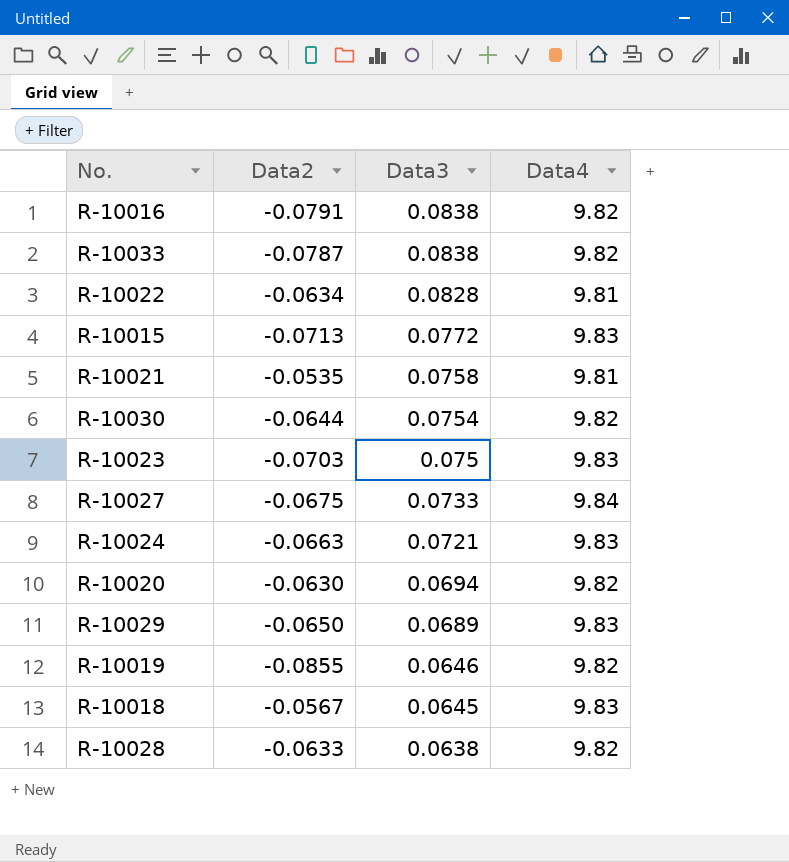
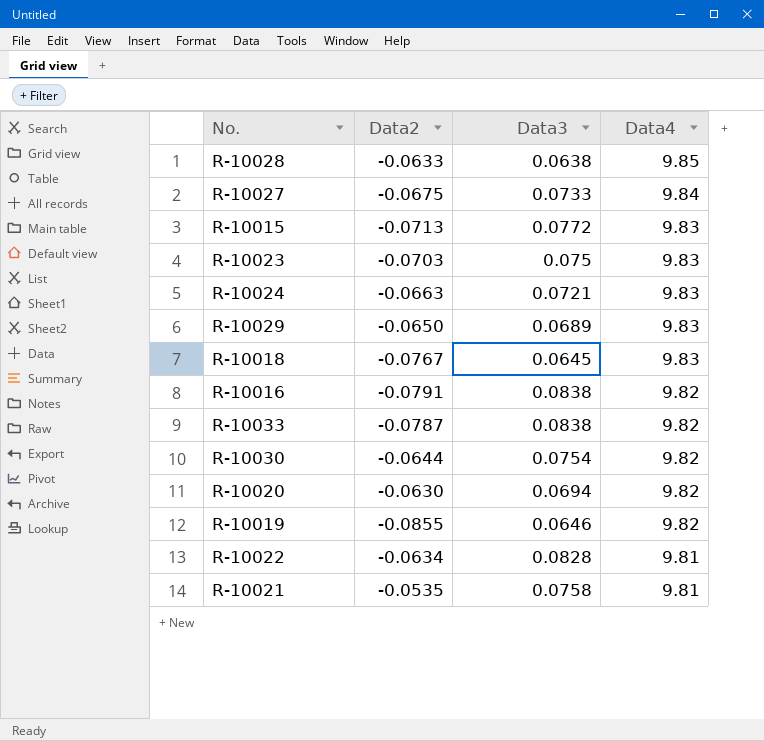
row order: Data3 descending -> Data4 descending
R-10028 | Data4: 9.82 -> 9.85
R-10018 | Data2: -0.0567 -> -0.0767

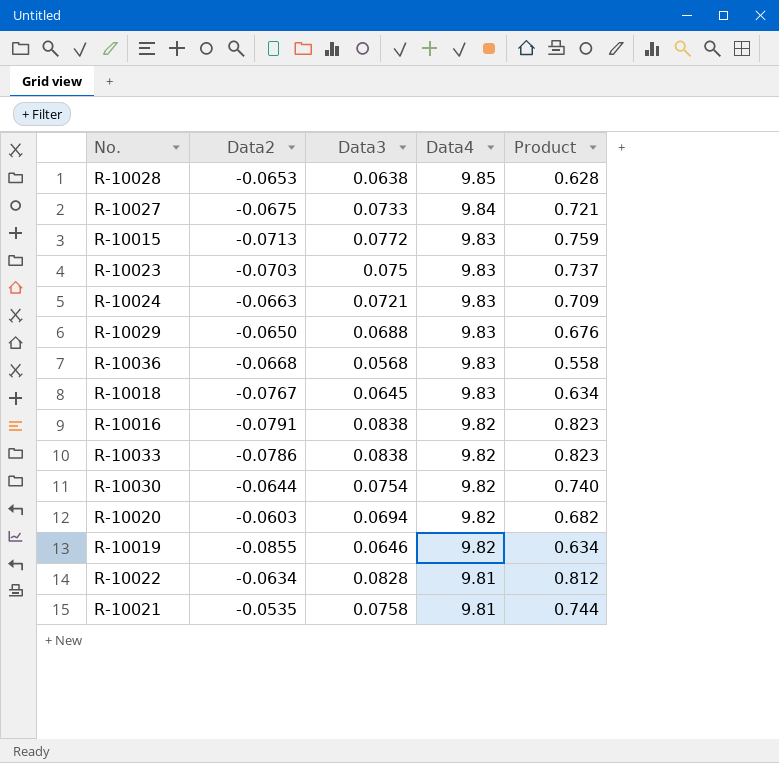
column Product | formula: none -> [Data3] * [Data4]
R-10028 | Data2: -0.0633 -> -0.0653
R-10029 | Data3: 0.0689 -> 0.0688
row R-10036: none -> -0.0668 | 0.0568 | 9.83 | 0.558
R-10033 | Data2: -0.0787 -> -0.0786
R-10020 | Data2: -0.0630 -> -0.0603

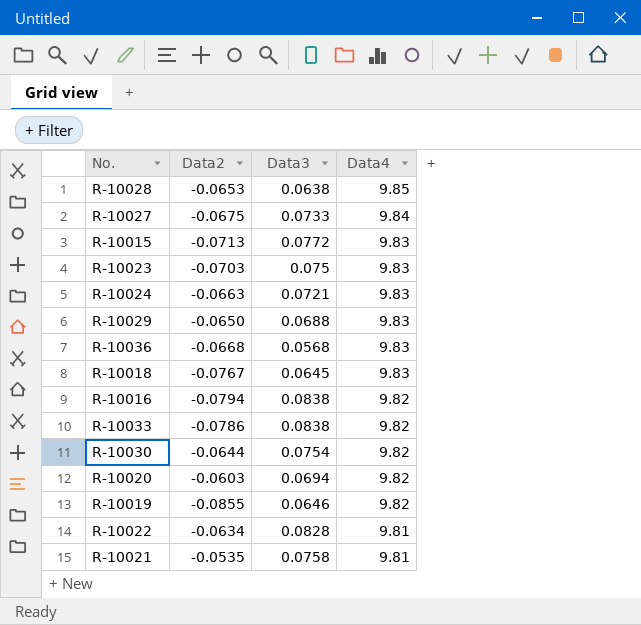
column Product | formula: [Data3] * [Data4] -> none
R-10016 | Data2: -0.0791 -> -0.0794

